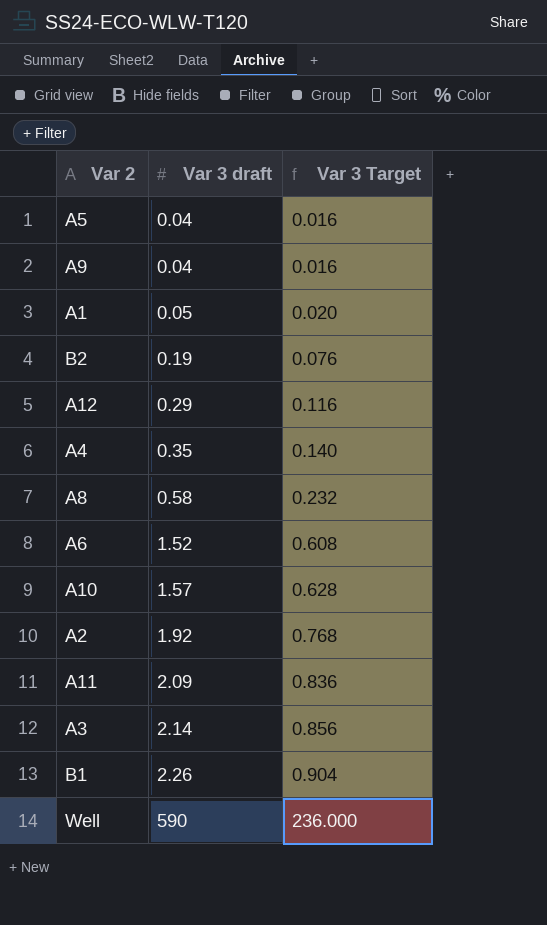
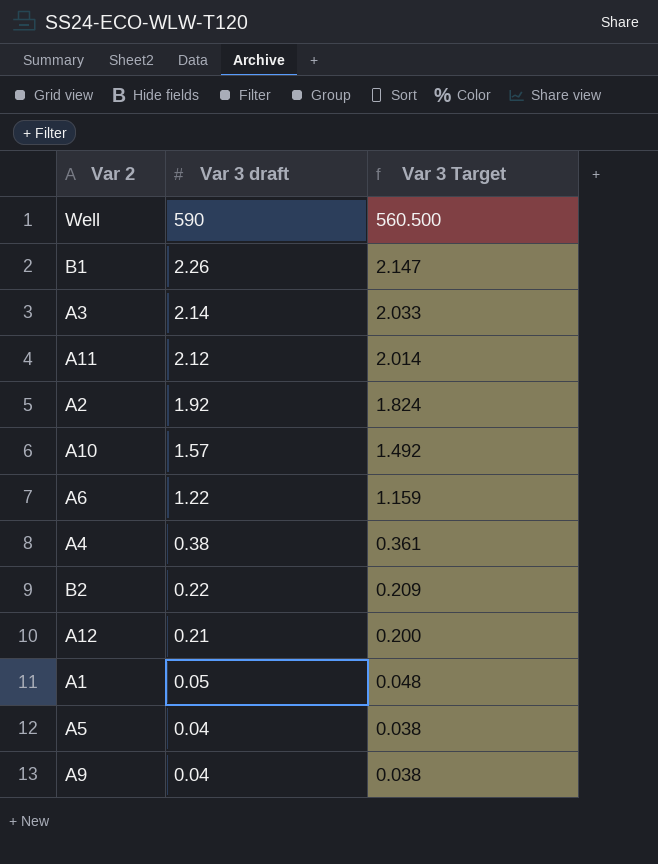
row order: Var 3 draft ascending -> Var 3 draft descending
column Var 3 Target | formula: [Var 3 draft] * 0.4 -> [Var 3 draft] * 0.95
row A8: 0.58 | 0.232 -> none
A11 | Var 3 draft: 2.09 -> 2.12
A6 | Var 3 draft: 1.52 -> 1.22
A4 | Var 3 draft: 0.35 -> 0.38
B2 | Var 3 draft: 0.19 -> 0.22
A12 | Var 3 draft: 0.29 -> 0.21

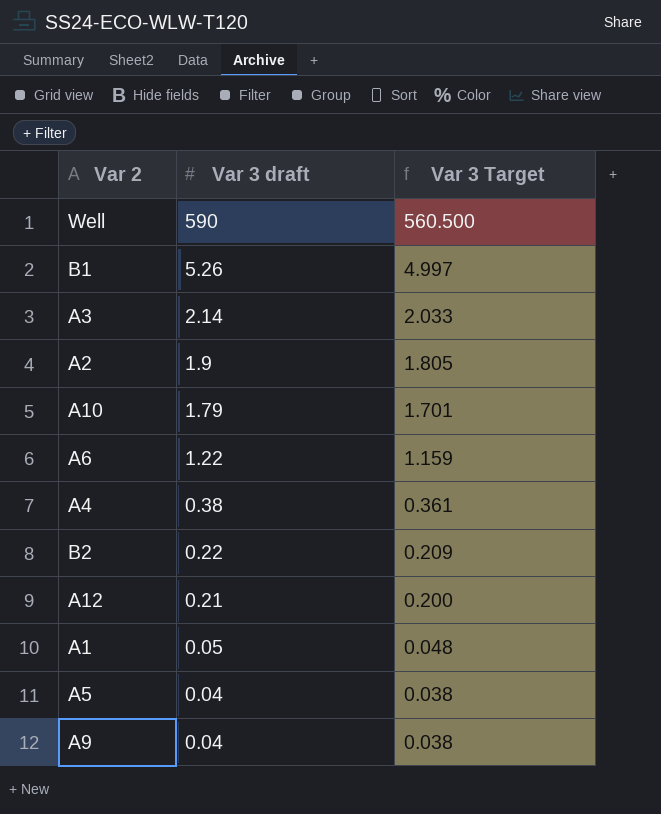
row A11: 2.12 | 2.014 -> none
B1 | Var 3 draft: 2.26 -> 5.26
B1 | Var 3 Target: 2.147 -> 4.997
A2 | Var 3 draft: 1.92 -> 1.9
A2 | Var 3 Target: 1.824 -> 1.805
A10 | Var 3 draft: 1.57 -> 1.79
A10 | Var 3 Target: 1.492 -> 1.701

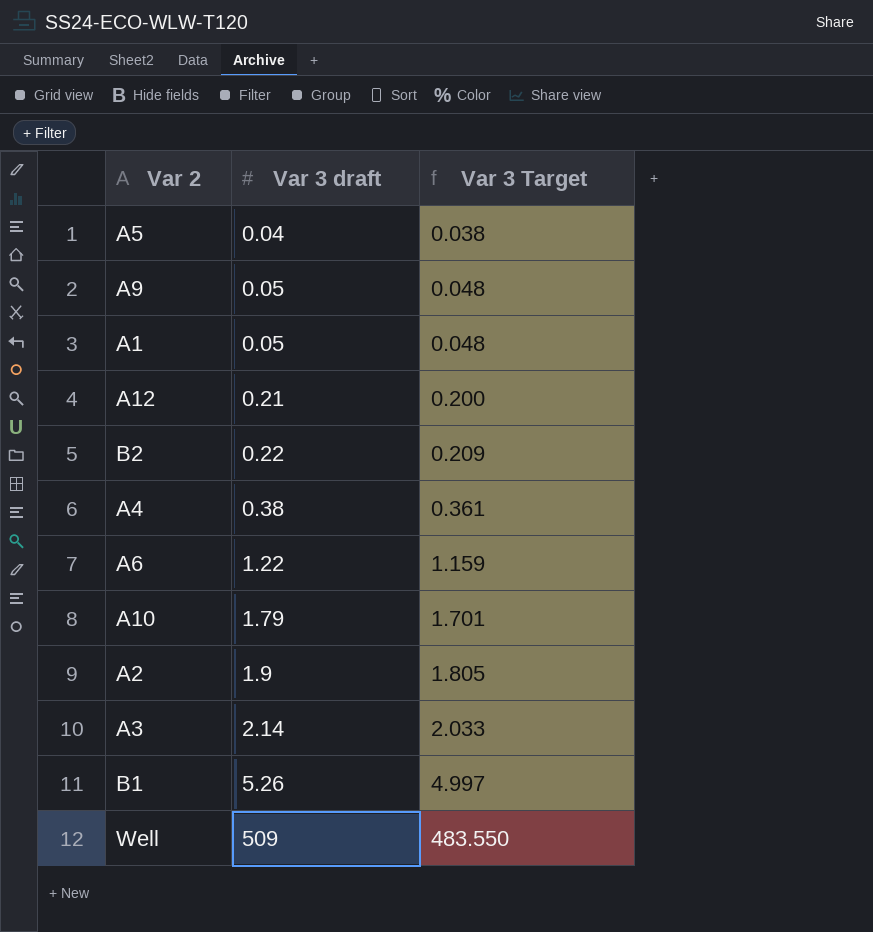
row order: Var 3 draft descending -> Var 3 draft ascending
A9 | Var 3 draft: 0.04 -> 0.05
A9 | Var 3 Target: 0.038 -> 0.048
Well | Var 3 draft: 590 -> 509
Well | Var 3 Target: 560.500 -> 483.550

